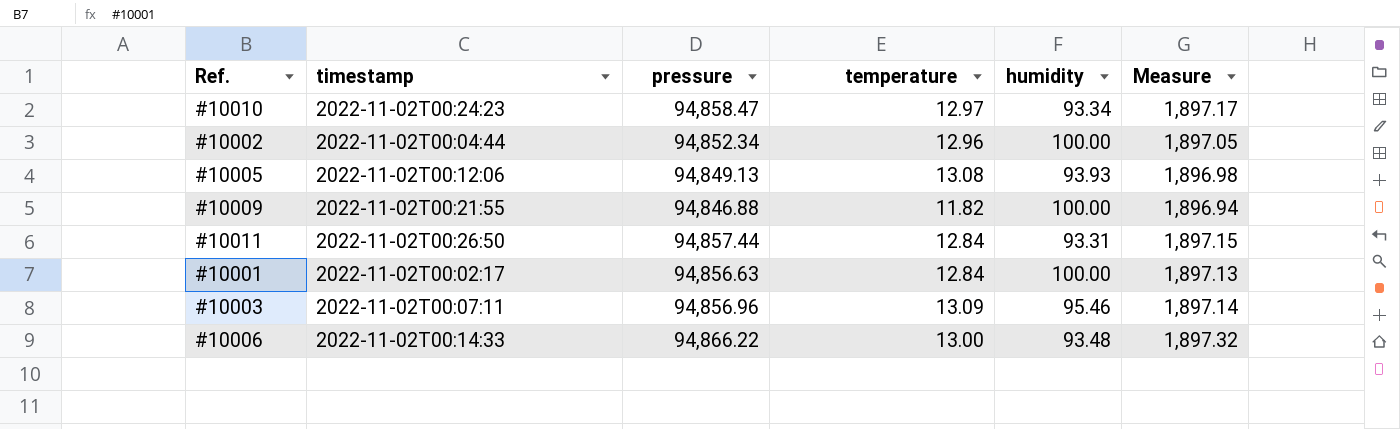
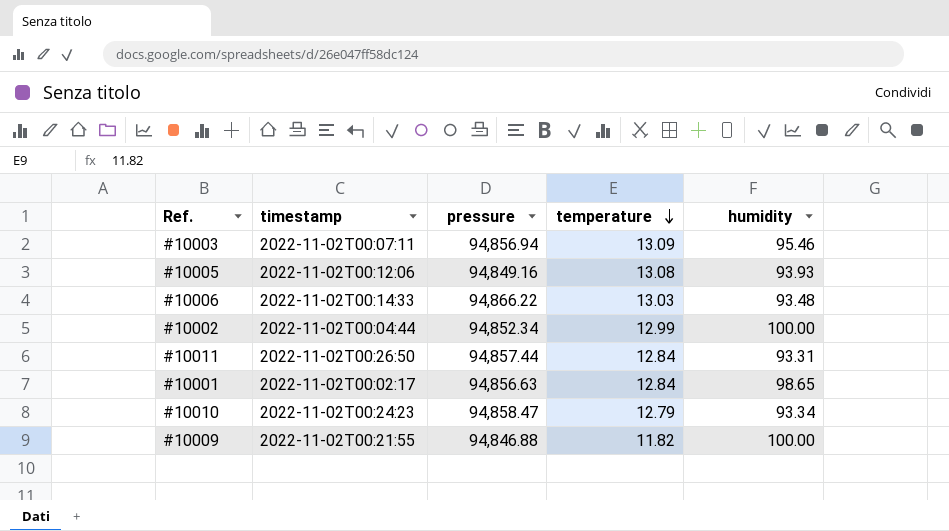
row order: none -> temperature descending
column Measure | formula: [pressure] * 0.02 -> none
#10003 | pressure: 94,856.96 -> 94,856.94
#10005 | pressure: 94,849.13 -> 94,849.16
#10006 | temperature: 13.00 -> 13.03
#10002 | temperature: 12.96 -> 12.99
#10001 | humidity: 100.00 -> 98.65
#10010 | temperature: 12.97 -> 12.79

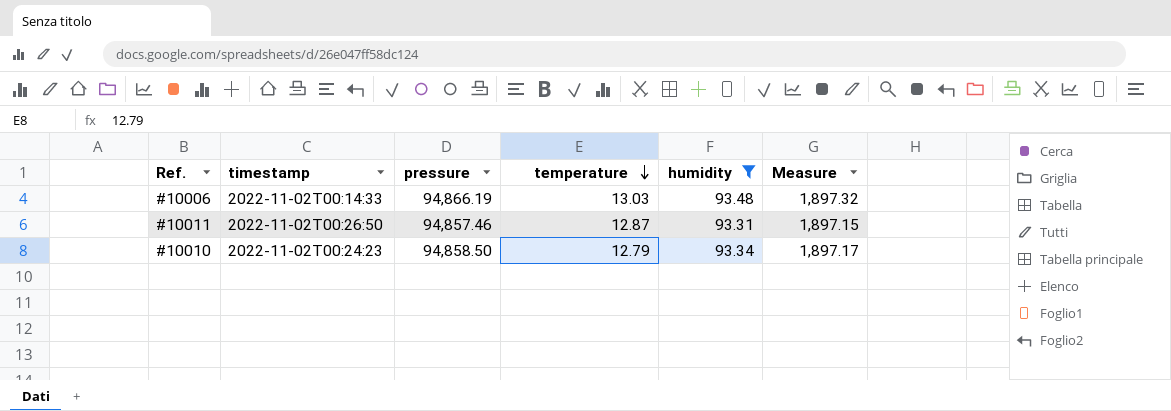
filter: none -> humidity <= 93.48
column Measure | formula: none -> [pressure] * 0.02
#10006 | pressure: 94,866.22 -> 94,866.19
#10011 | pressure: 94,857.44 -> 94,857.46
#10011 | temperature: 12.84 -> 12.87
#10010 | pressure: 94,858.47 -> 94,858.50

